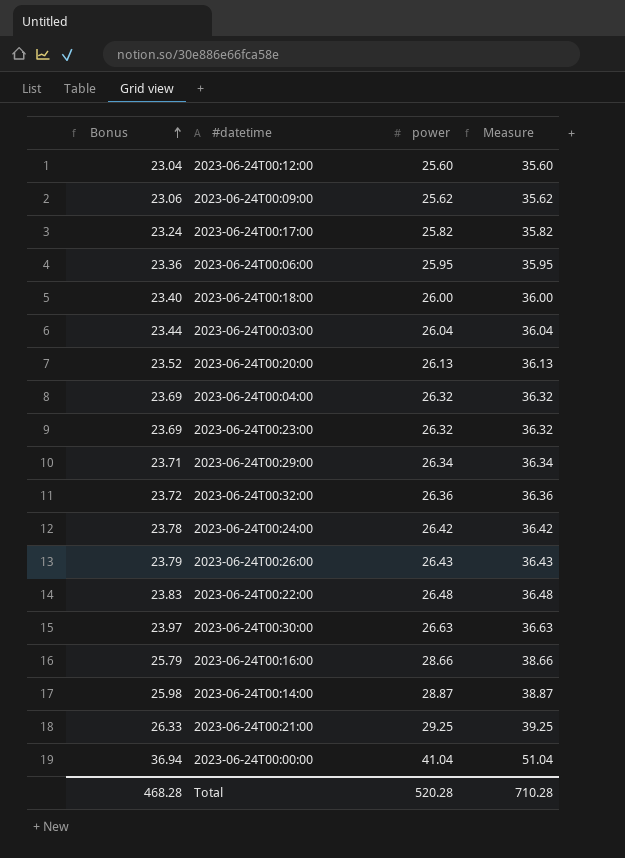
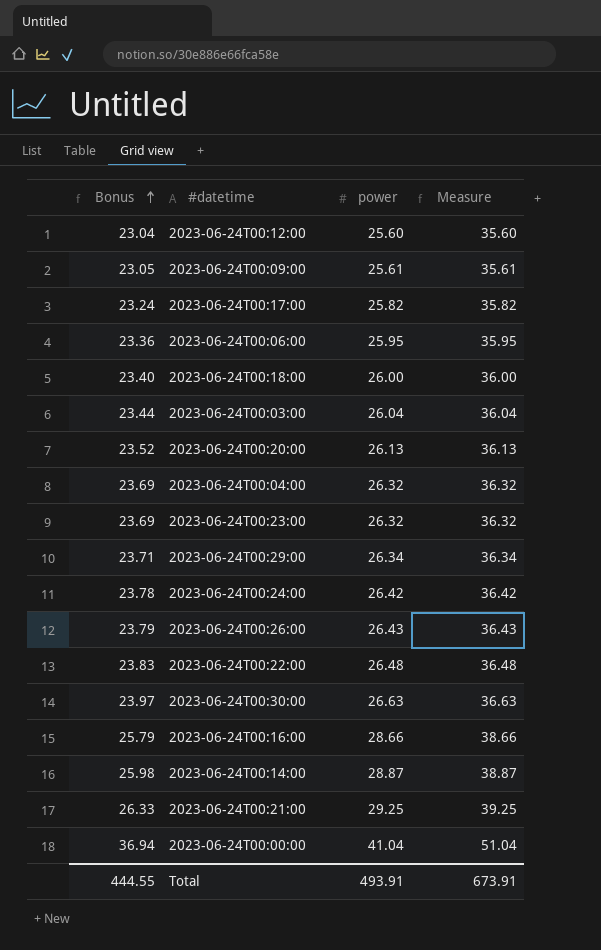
row 2023-06-24T00:32:00: 23.72 | 26.36 | 36.36 -> none
2023-06-24T00:09:00 | Bonus: 23.06 -> 23.05
2023-06-24T00:09:00 | power: 25.62 -> 25.61
2023-06-24T00:09:00 | Measure: 35.62 -> 35.61
Total | Bonus: 468.28 -> 444.55
Total | power: 520.28 -> 493.91
Total | Measure: 710.28 -> 673.91

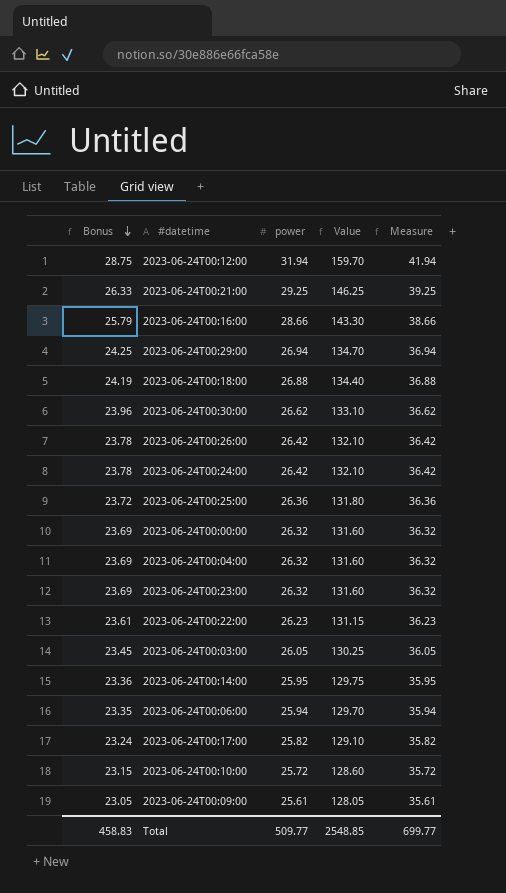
row order: Bonus ascending -> Bonus descending
column Value | formula: none -> [power] * 5
row 2023-06-24T00:20:00: 23.52 | 26.13 | 36.13 -> none
2023-06-24T00:12:00 | Bonus: 23.04 -> 28.75
2023-06-24T00:12:00 | power: 25.60 -> 31.94
2023-06-24T00:12:00 | Measure: 35.60 -> 41.94
2023-06-24T00:29:00 | Bonus: 23.71 -> 24.25
2023-06-24T00:29:00 | power: 26.34 -> 26.94
2023-06-24T00:29:00 | Measure: 36.34 -> 36.94
2023-06-24T00:18:00 | Bonus: 23.40 -> 24.19
2023-06-24T00:18:00 | power: 26.00 -> 26.88
2023-06-24T00:18:00 | Measure: 36.00 -> 36.88
2023-06-24T00:30:00 | Bonus: 23.97 -> 23.96
2023-06-24T00:30:00 | power: 26.63 -> 26.62
2023-06-24T00:30:00 | Measure: 36.63 -> 36.62
2023-06-24T00:26:00 | Bonus: 23.79 -> 23.78
2023-06-24T00:26:00 | power: 26.43 -> 26.42
2023-06-24T00:26:00 | Measure: 36.43 -> 36.42
row 2023-06-24T00:25:00: none -> 23.72 | 26.36 | 131.80 | 36.36
2023-06-24T00:00:00 | Bonus: 36.94 -> 23.69
2023-06-24T00:00:00 | power: 41.04 -> 26.32
2023-06-24T00:00:00 | Measure: 51.04 -> 36.32
2023-06-24T00:22:00 | Bonus: 23.83 -> 23.61
2023-06-24T00:22:00 | power: 26.48 -> 26.23
2023-06-24T00:22:00 | Measure: 36.48 -> 36.23
2023-06-24T00:03:00 | Bonus: 23.44 -> 23.45
2023-06-24T00:03:00 | power: 26.04 -> 26.05
2023-06-24T00:03:00 | Measure: 36.04 -> 36.05
2023-06-24T00:14:00 | Bonus: 25.98 -> 23.36
2023-06-24T00:14:00 | power: 28.87 -> 25.95
2023-06-24T00:14:00 | Measure: 38.87 -> 35.95
2023-06-24T00:06:00 | Bonus: 23.36 -> 23.35
2023-06-24T00:06:00 | power: 25.95 -> 25.94
2023-06-24T00:06:00 | Measure: 35.95 -> 35.94
row 2023-06-24T00:10:00: none -> 23.15 | 25.72 | 128.60 | 35.72
Total | Bonus: 444.55 -> 458.83
Total | power: 493.91 -> 509.77
Total | Measure: 673.91 -> 699.77

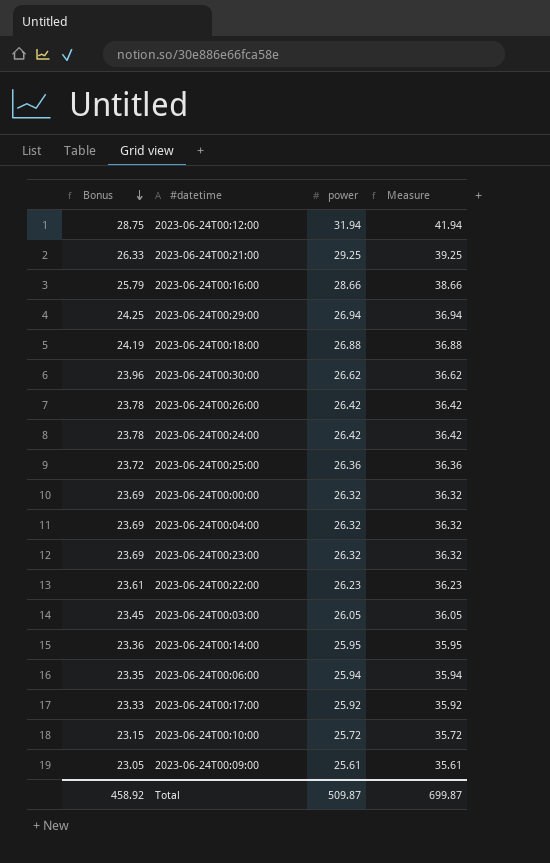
column Value | formula: [power] * 5 -> none
2023-06-24T00:17:00 | Bonus: 23.24 -> 23.33
2023-06-24T00:17:00 | power: 25.82 -> 25.92
2023-06-24T00:17:00 | Measure: 35.82 -> 35.92
Total | Bonus: 458.83 -> 458.92
Total | power: 509.77 -> 509.87
Total | Measure: 699.77 -> 699.87

